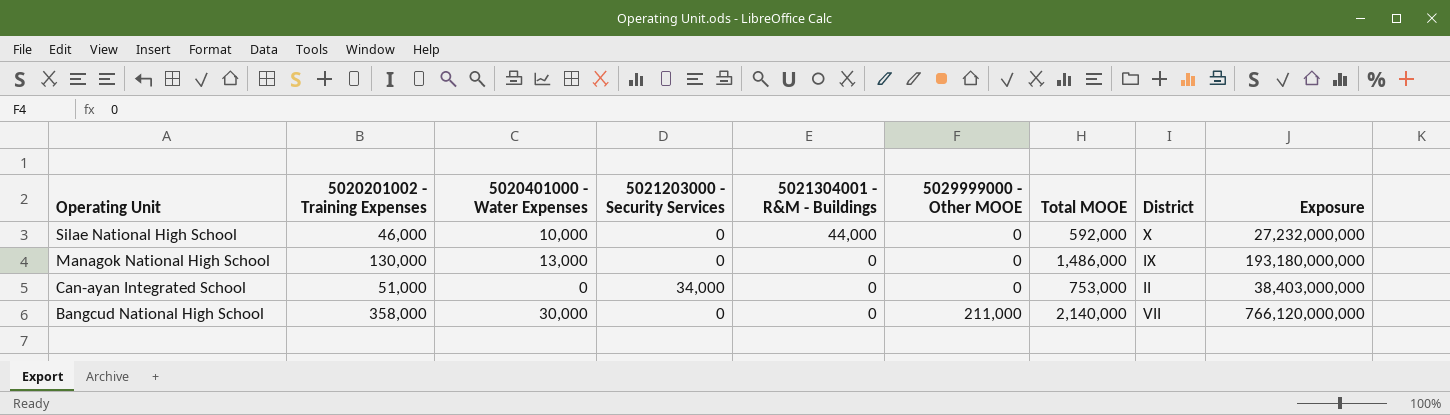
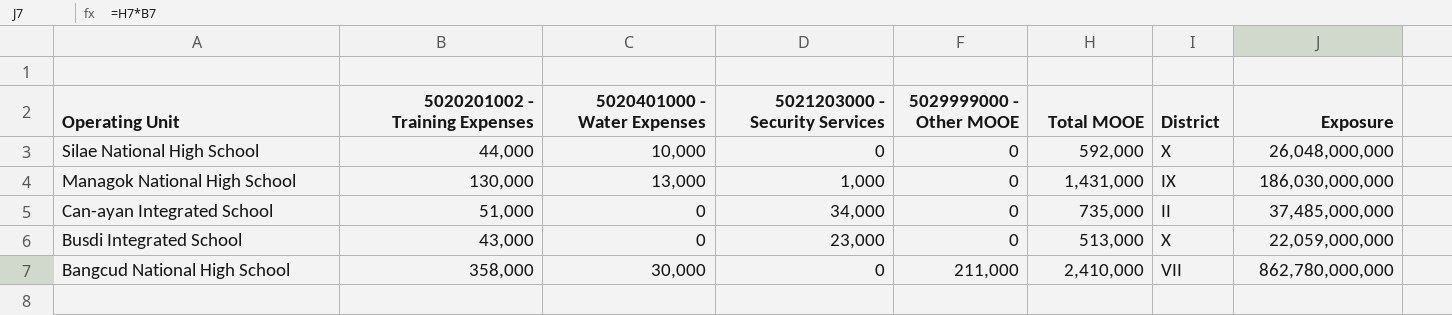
column 5021304001 - R&M - Buildings | position: 5 -> none
Silae National High School | 5020201002 - Training Expenses: 46,000 -> 44,000
Silae National High School | Exposure: 27,232,000,000 -> 26,048,000,000
Managok National High School | 5021203000 - Security Services: 0 -> 1,000
Managok National High School | Total MOOE: 1,486,000 -> 1,431,000
Managok National High School | Exposure: 193,180,000,000 -> 186,030,000,000
Can-ayan Integrated School | Total MOOE: 753,000 -> 735,000
Can-ayan Integrated School | Exposure: 38,403,000,000 -> 37,485,000,000
row Busdi Integrated School: none -> 43,000 | 0 | 23,000 | 0 | 513,000 | X | 22,059,000,000
Bangcud National High School | Total MOOE: 2,140,000 -> 2,410,000
Bangcud National High School | Exposure: 766,120,000,000 -> 862,780,000,000

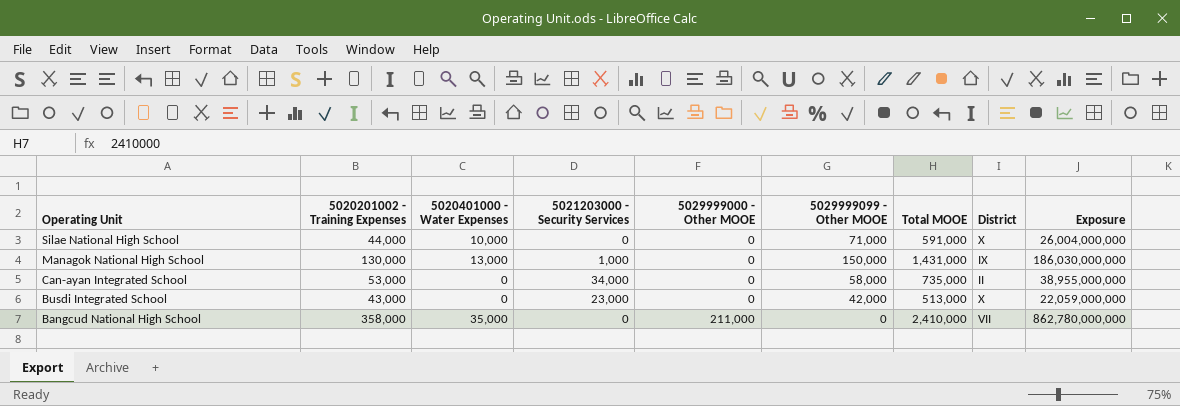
column 5029999099 - Other MOOE | position: none -> 6
Silae National High School | Total MOOE: 592,000 -> 591,000
Silae National High School | Exposure: 26,048,000,000 -> 26,004,000,000
Can-ayan Integrated School | 5020201002 - Training Expenses: 51,000 -> 53,000
Can-ayan Integrated School | Exposure: 37,485,000,000 -> 38,955,000,000
Bangcud National High School | 5020401000 - Water Expenses: 30,000 -> 35,000

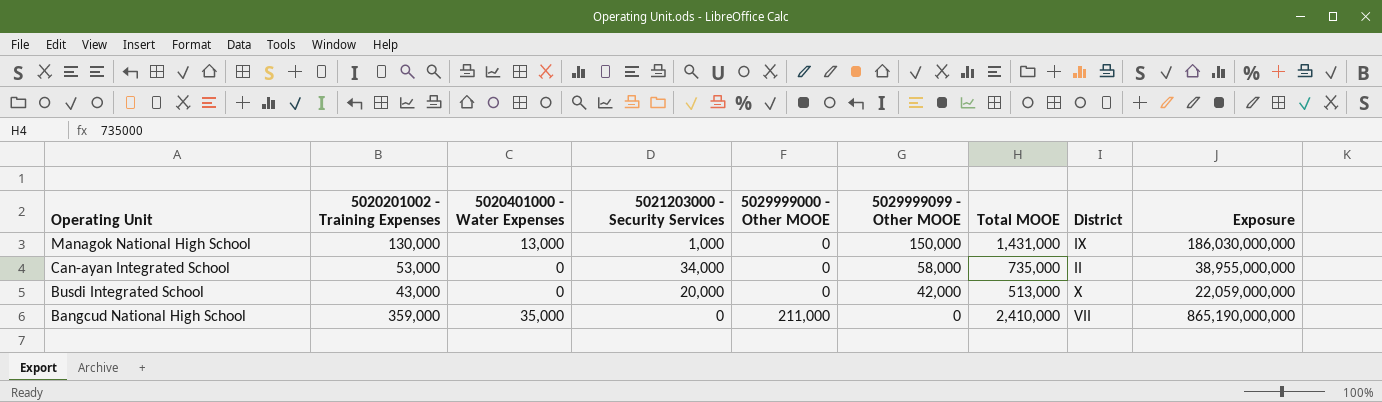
row Silae National High School: 44,000 | 10,000 | 0 | 0 | 71,000 | 591,000 | X | 26,004,000,000 -> none
Busdi Integrated School | 5021203000 - Security Services: 23,000 -> 20,000
Bangcud National High School | 5020201002 - Training Expenses: 358,000 -> 359,000
Bangcud National High School | Exposure: 862,780,000,000 -> 865,190,000,000

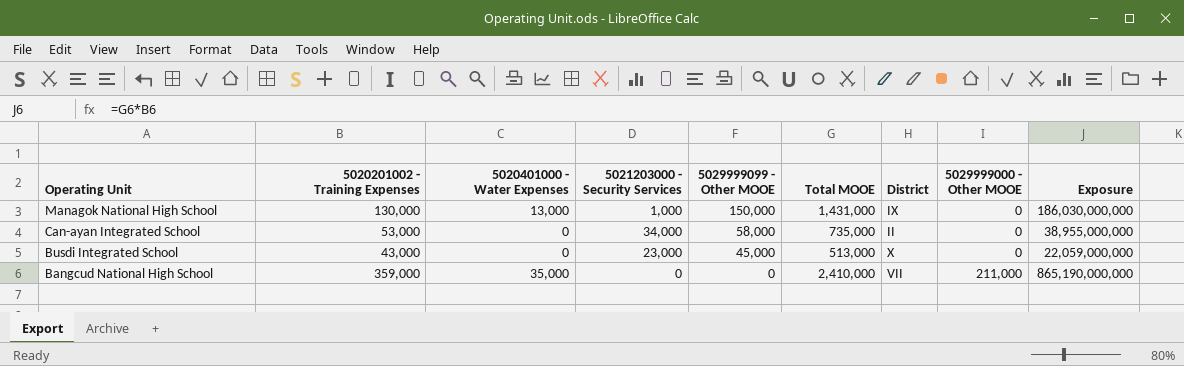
column 5029999000 - Other MOOE | position: 5 -> 8
Busdi Integrated School | 5021203000 - Security Services: 20,000 -> 23,000
Busdi Integrated School | 5029999099 - Other MOOE: 42,000 -> 45,000

